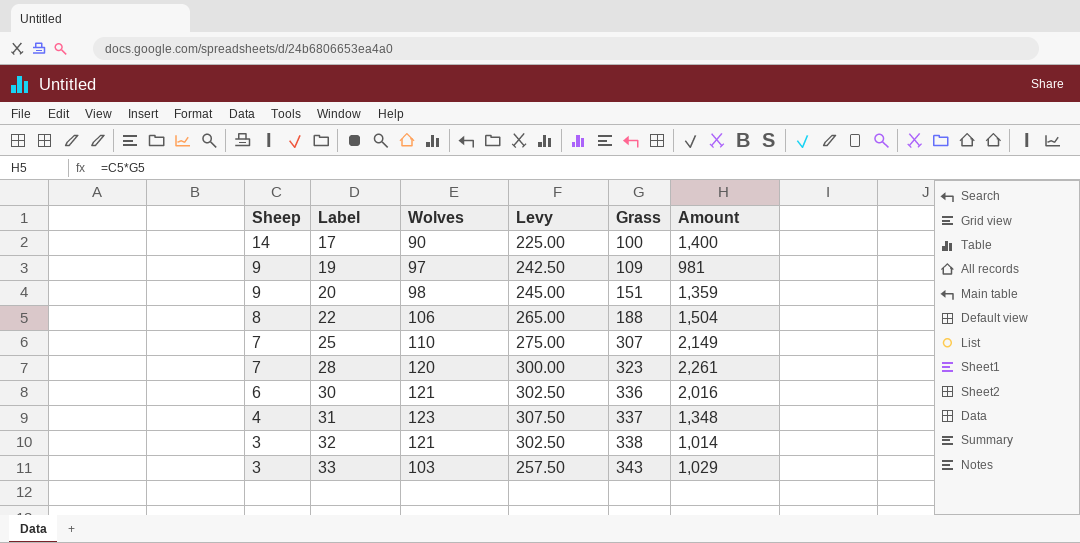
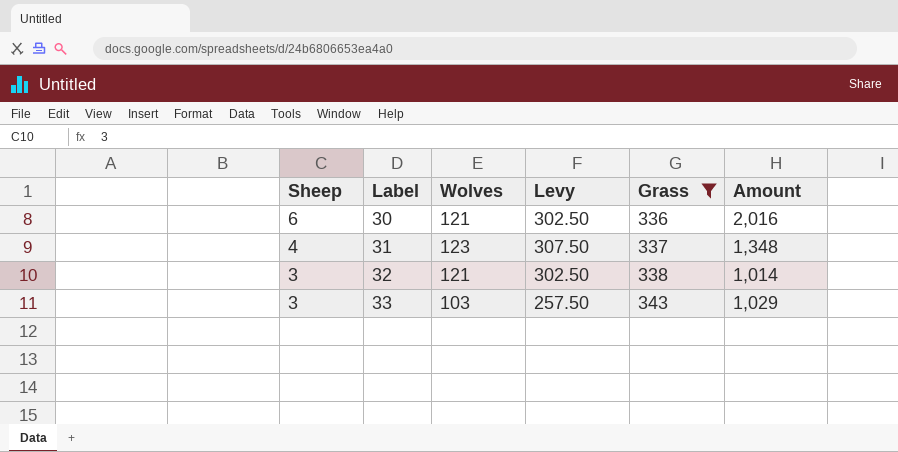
filter: none -> Grass >= 336

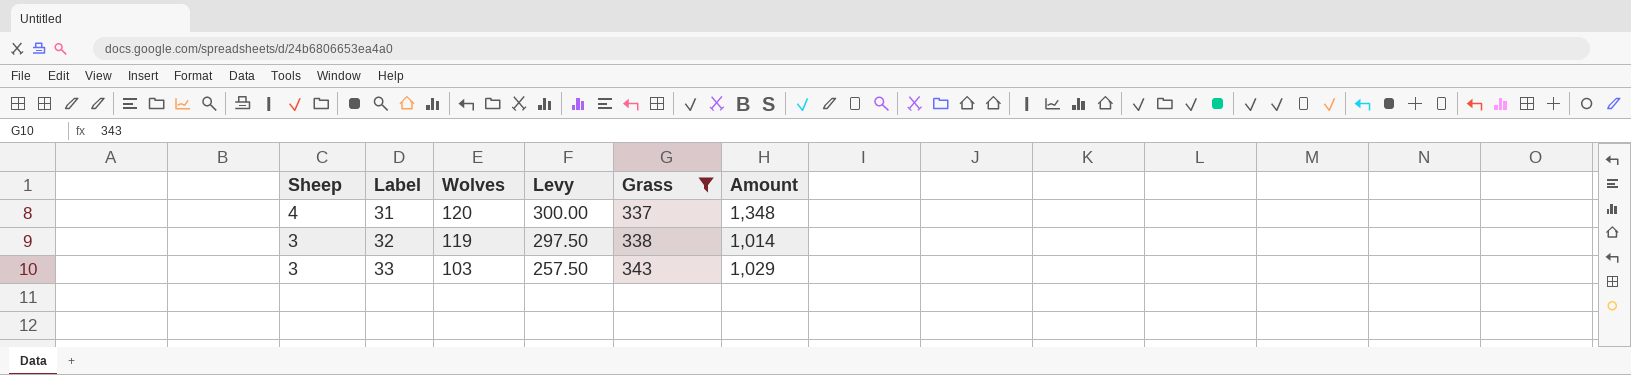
row 30: 6 | 121 | 302.50 | 336 | 2,016 -> none
31 | Wolves: 123 -> 120
31 | Levy: 307.50 -> 300.00
32 | Wolves: 121 -> 119
32 | Levy: 302.50 -> 297.50

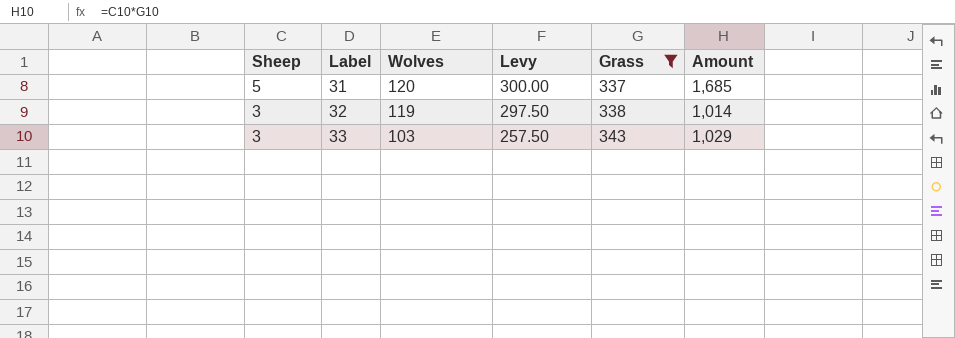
31 | Sheep: 4 -> 5
31 | Amount: 1,348 -> 1,685

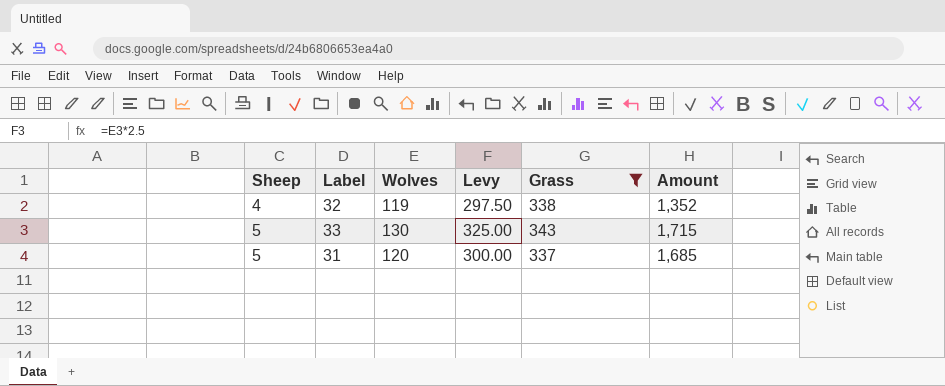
row order: Sheep descending -> Sheep ascending
32 | Sheep: 3 -> 4
32 | Amount: 1,014 -> 1,352
33 | Sheep: 3 -> 5
33 | Wolves: 103 -> 130
33 | Levy: 257.50 -> 325.00
33 | Amount: 1,029 -> 1,715

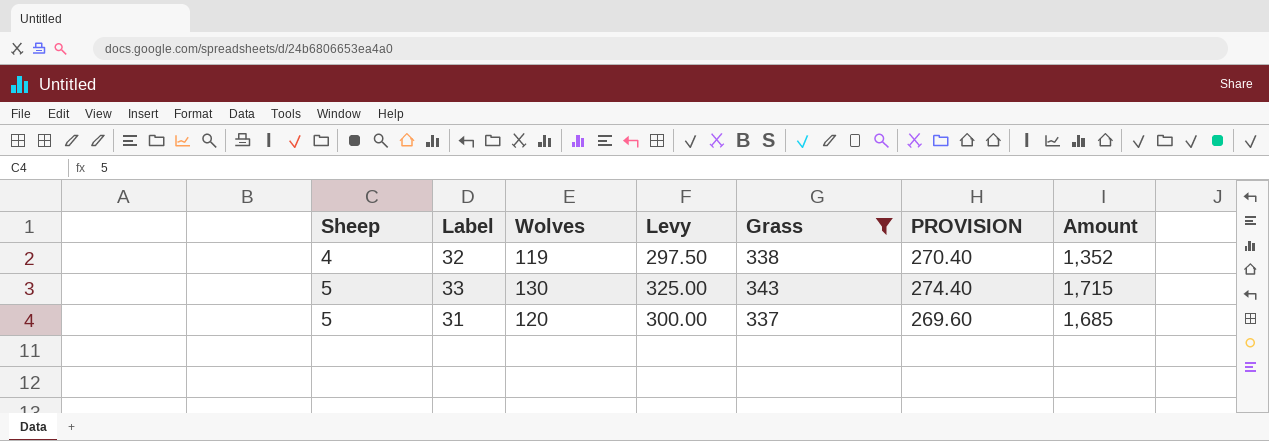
column PROVISION | formula: none -> [Grass] * 0.8

